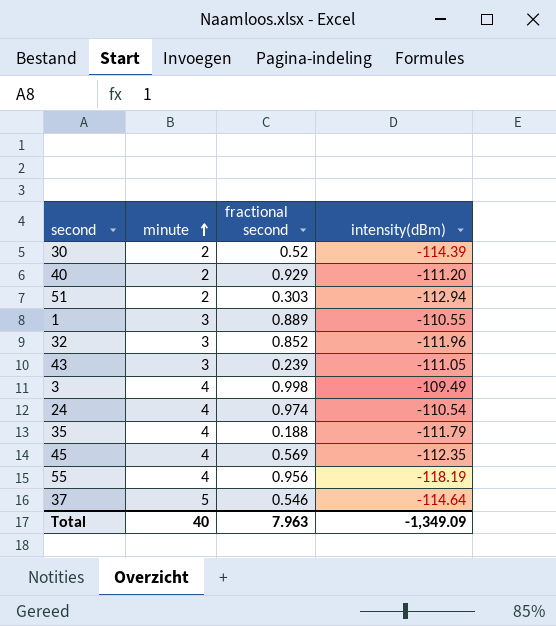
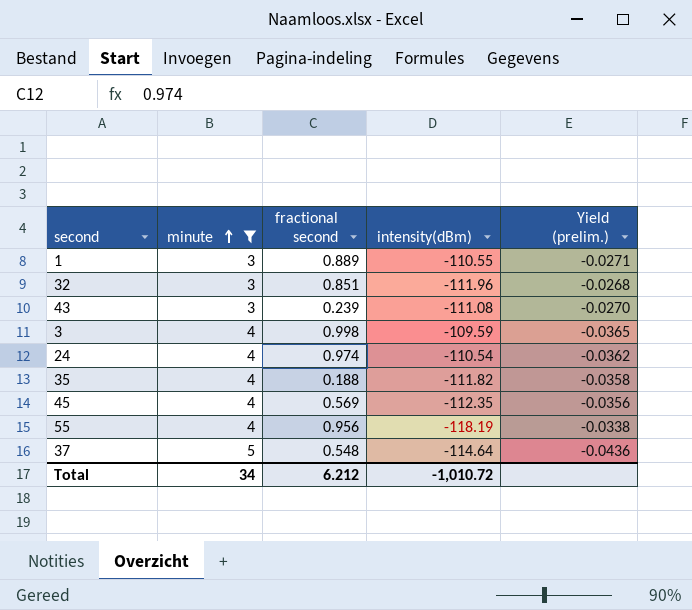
filter: none -> minute != 2
column Yield (prelim.) | formula: none -> [minute] / [intensity(dBm)]
32 | fractional second: 0.852 -> 0.851
43 | intensity(dBm): -111.05 -> -111.08
3 | intensity(dBm): -109.49 -> -109.59
35 | intensity(dBm): -111.79 -> -111.82
37 | fractional second: 0.546 -> 0.548
Total | minute: 40 -> 34
Total | fractional second: 7.963 -> 6.212
Total | intensity(dBm): -1,349.09 -> -1,010.72

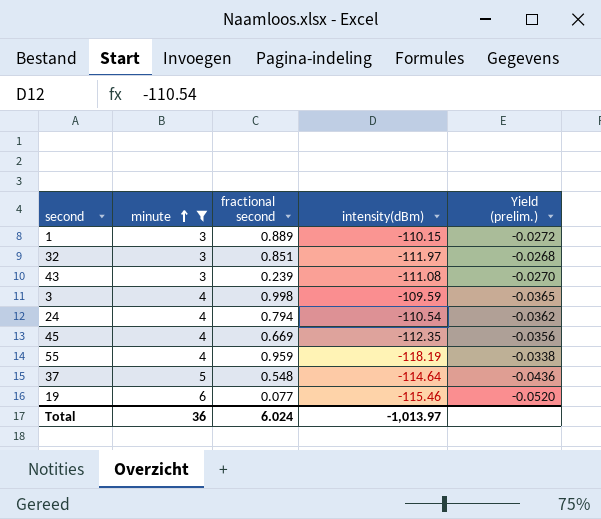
row 35: 4 | 0.188 | -111.82 | -0.0358 -> none
1 | intensity(dBm): -110.55 -> -110.15
1 | Yield (prelim.): -0.0271 -> -0.0272
32 | intensity(dBm): -111.96 -> -111.97
24 | fractional second: 0.974 -> 0.794
45 | fractional second: 0.569 -> 0.669
55 | fractional second: 0.956 -> 0.959
row 19: none -> 6 | 0.077 | -115.46 | -0.0520
Total | minute: 34 -> 36
Total | fractional second: 6.212 -> 6.024
Total | intensity(dBm): -1,010.72 -> -1,013.97

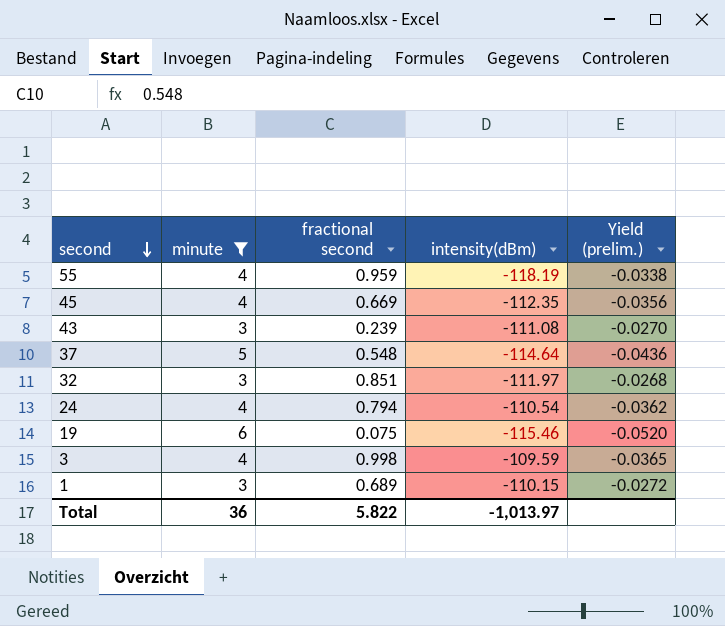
row order: minute ascending -> second descending
19 | fractional second: 0.077 -> 0.075
1 | fractional second: 0.889 -> 0.689
Total | fractional second: 6.024 -> 5.822

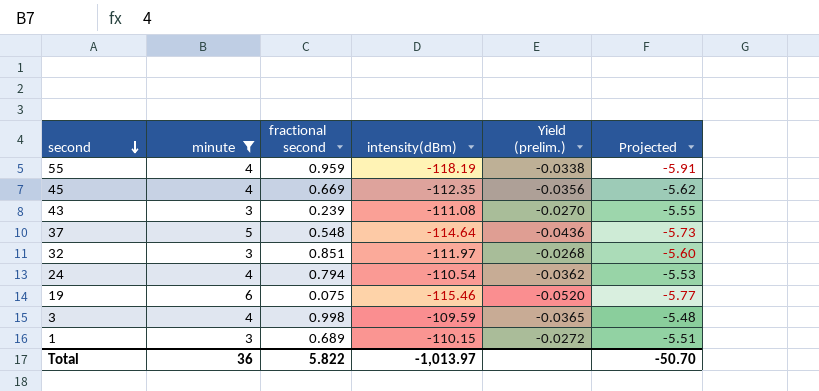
column Projected | formula: none -> [intensity(dBm)] * 0.05

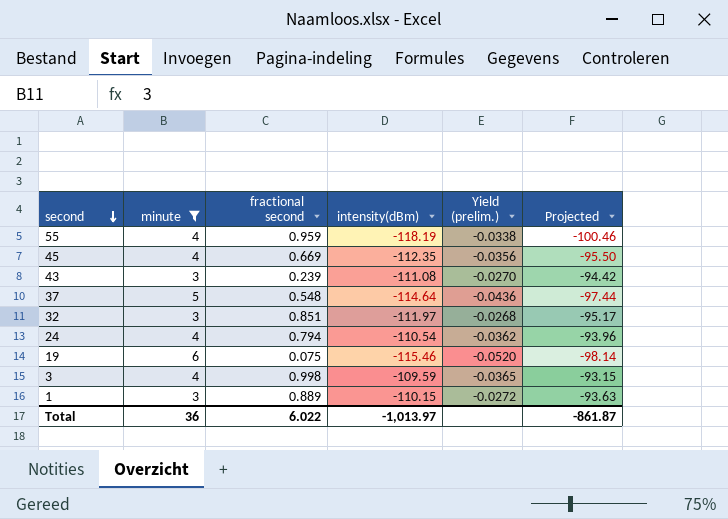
column Projected | formula: [intensity(dBm)] * 0.05 -> [intensity(dBm)] * 0.85
1 | fractional second: 0.689 -> 0.889
Total | fractional second: 5.822 -> 6.022
Total | Projected: -50.70 -> -861.87

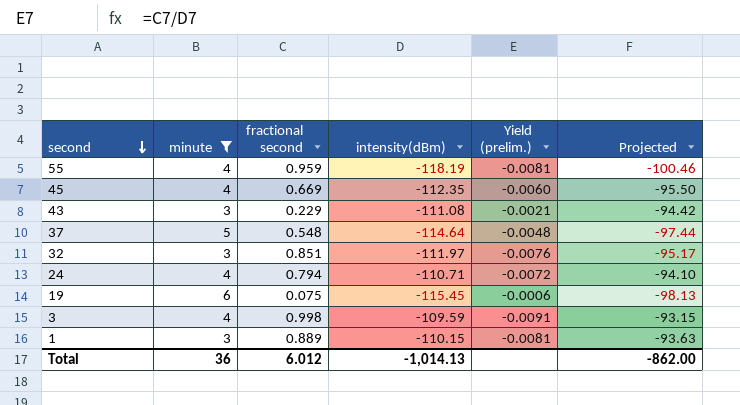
column Yield (prelim.) | formula: [minute] / [intensity(dBm)] -> [fractional second] / [intensity(dBm)]
43 | fractional second: 0.239 -> 0.229
24 | intensity(dBm): -110.54 -> -110.71
24 | Projected: -93.96 -> -94.10
19 | intensity(dBm): -115.46 -> -115.45
19 | Projected: -98.14 -> -98.13
Total | fractional second: 6.022 -> 6.012
Total | intensity(dBm): -1,013.97 -> -1,014.13
Total | Projected: -861.87 -> -862.00

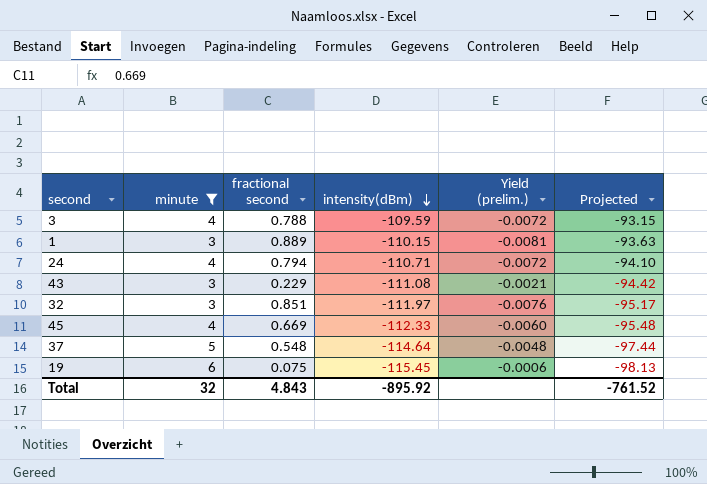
row order: second descending -> intensity(dBm) descending
row 55: 4 | 0.959 | -118.19 | -0.0081 | -100.46 -> none
3 | fractional second: 0.998 -> 0.788
3 | Yield (prelim.): -0.0091 -> -0.0072
45 | intensity(dBm): -112.35 -> -112.33
45 | Projected: -95.50 -> -95.48
Total | minute: 36 -> 32
Total | fractional second: 6.012 -> 4.843
Total | intensity(dBm): -1,014.13 -> -895.92
Total | Projected: -862.00 -> -761.52

